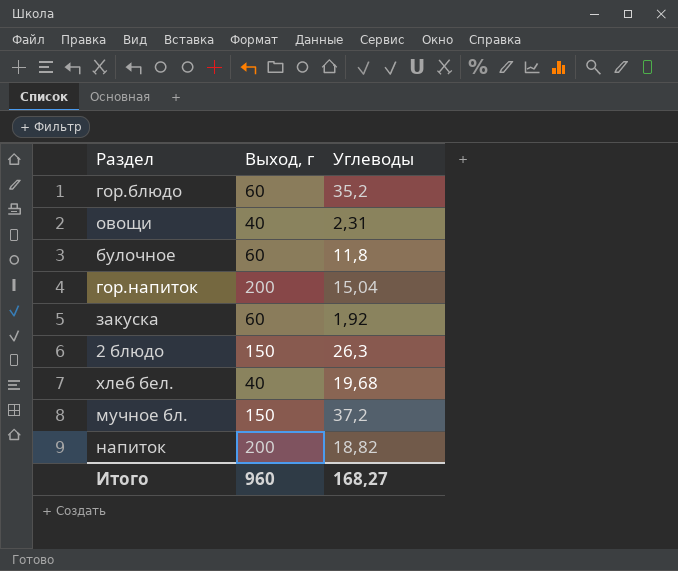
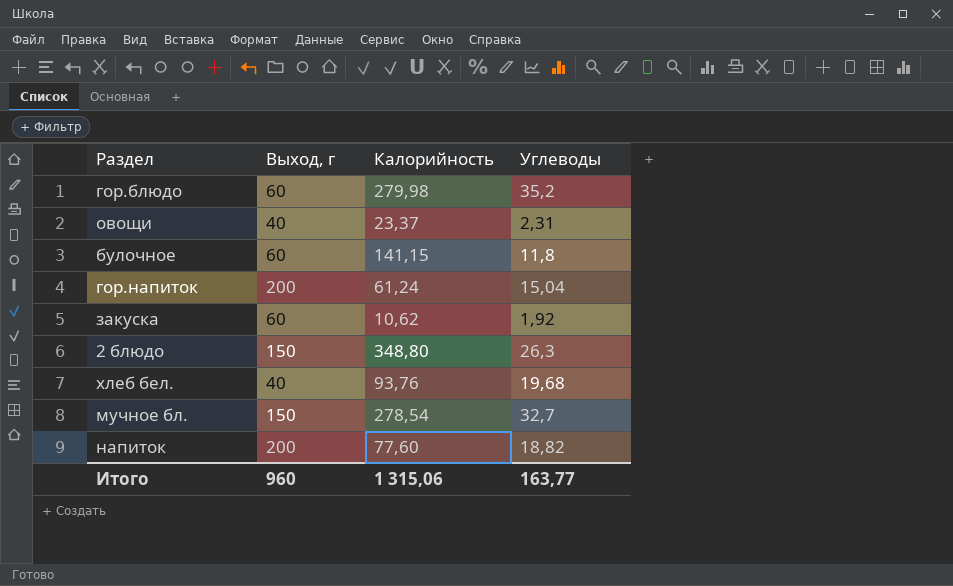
column Калорийность | position: none -> 3
мучное бл. | Углеводы: 37,2 -> 32,7
Итого | Углеводы: 168,27 -> 163,77

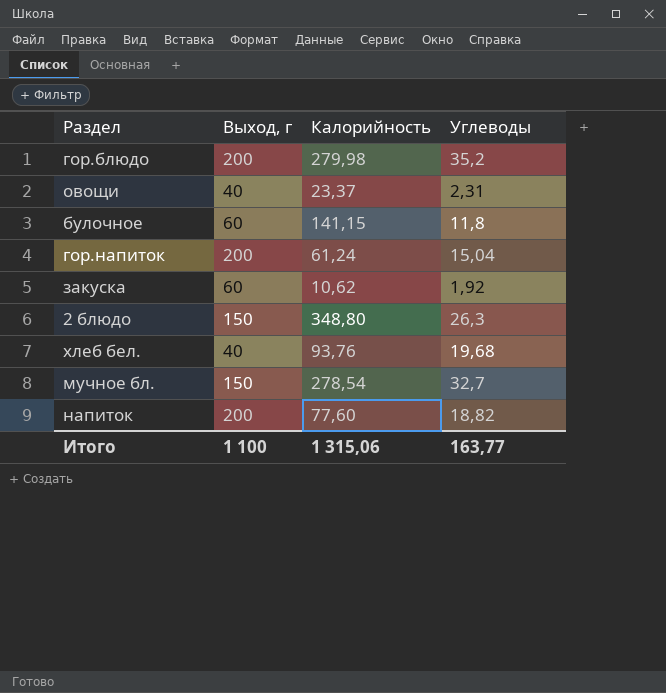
гор.блюдо | Выход, г: 60 -> 200
Итого | Выход, г: 960 -> 1 100

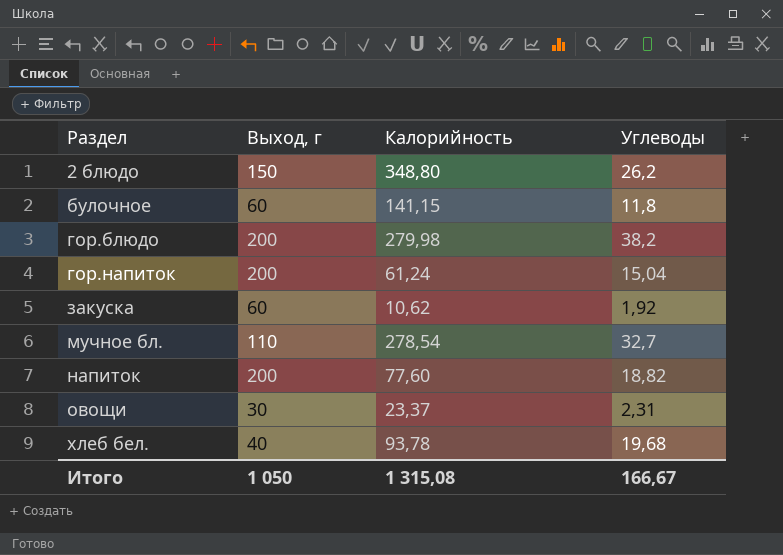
row order: none -> Раздел ascending
2 блюдо | Углеводы: 26,3 -> 26,2
гор.блюдо | Углеводы: 35,2 -> 38,2
мучное бл. | Выход, г: 150 -> 110
овощи | Выход, г: 40 -> 30
хлеб бел. | Калорийность: 93,76 -> 93,78
Итого | Выход, г: 1 100 -> 1 050
Итого | Калорийность: 1 315,06 -> 1 315,08
Итого | Углеводы: 163,77 -> 166,67

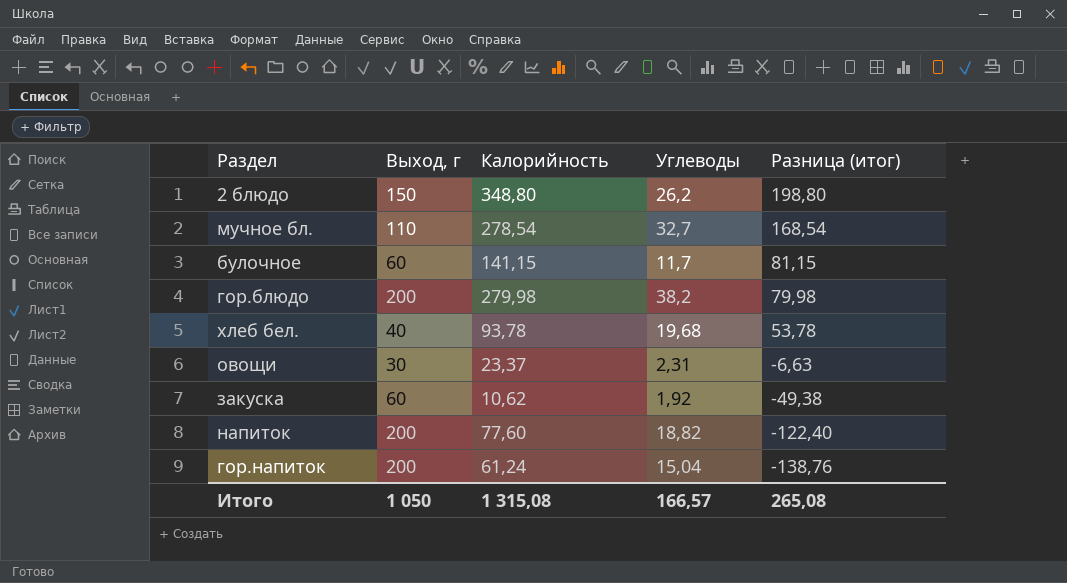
row order: Раздел ascending -> Разница (итог) descending
column Разница (итог) | formula: none -> [Калорийность] - [Выход, г]
булочное | Углеводы: 11,8 -> 11,7
Итого | Углеводы: 166,67 -> 166,57

